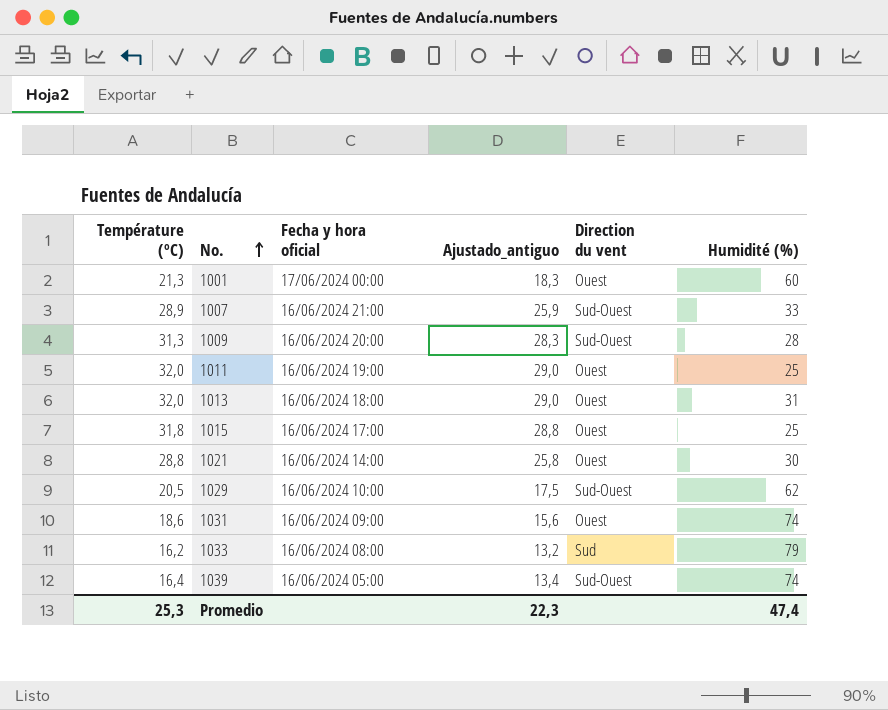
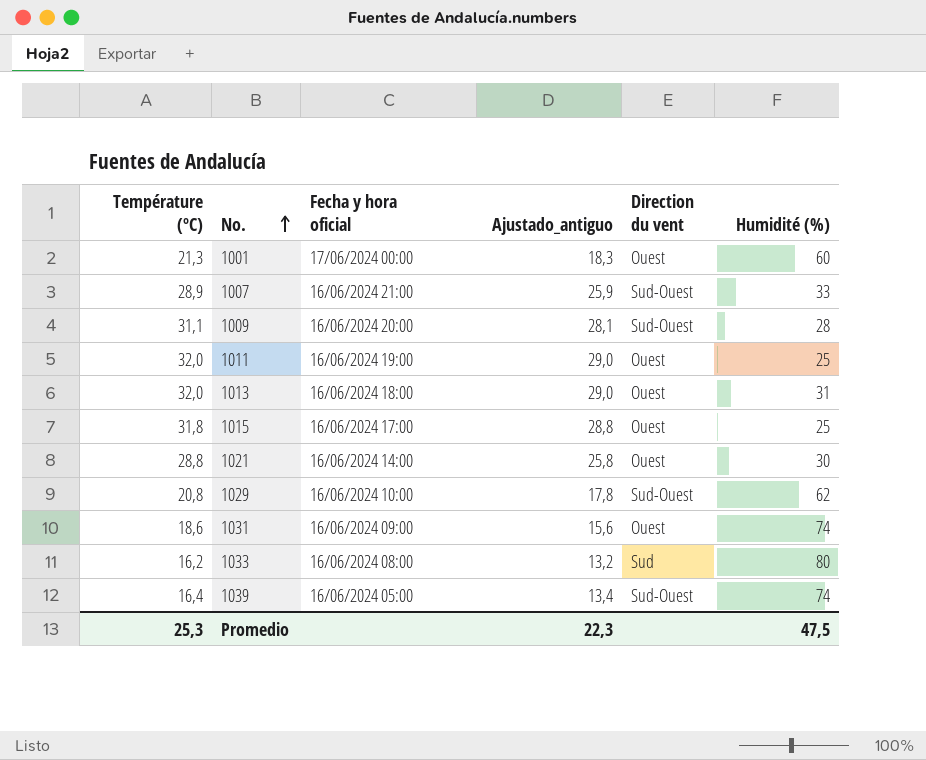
1009 | Température (ºC): 31,3 -> 31,1
1009 | Ajustado_antiguo: 28,3 -> 28,1
1029 | Température (ºC): 20,5 -> 20,8
1029 | Ajustado_antiguo: 17,5 -> 17,8
1033 | Humidité (%): 79 -> 80
Promedio | Humidité (%): 47,4 -> 47,5

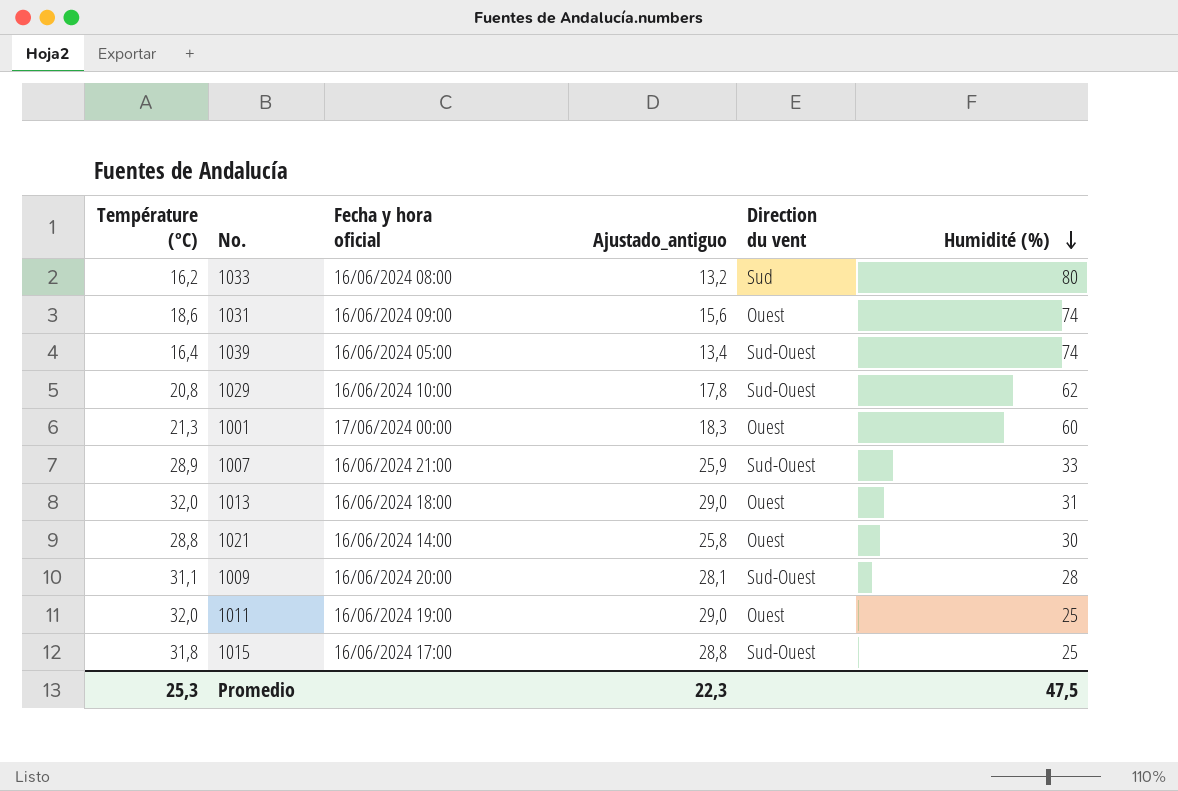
row order: No. ascending -> Humidité (%) descending
1015 | Direction du vent: Ouest -> Sud-Ouest

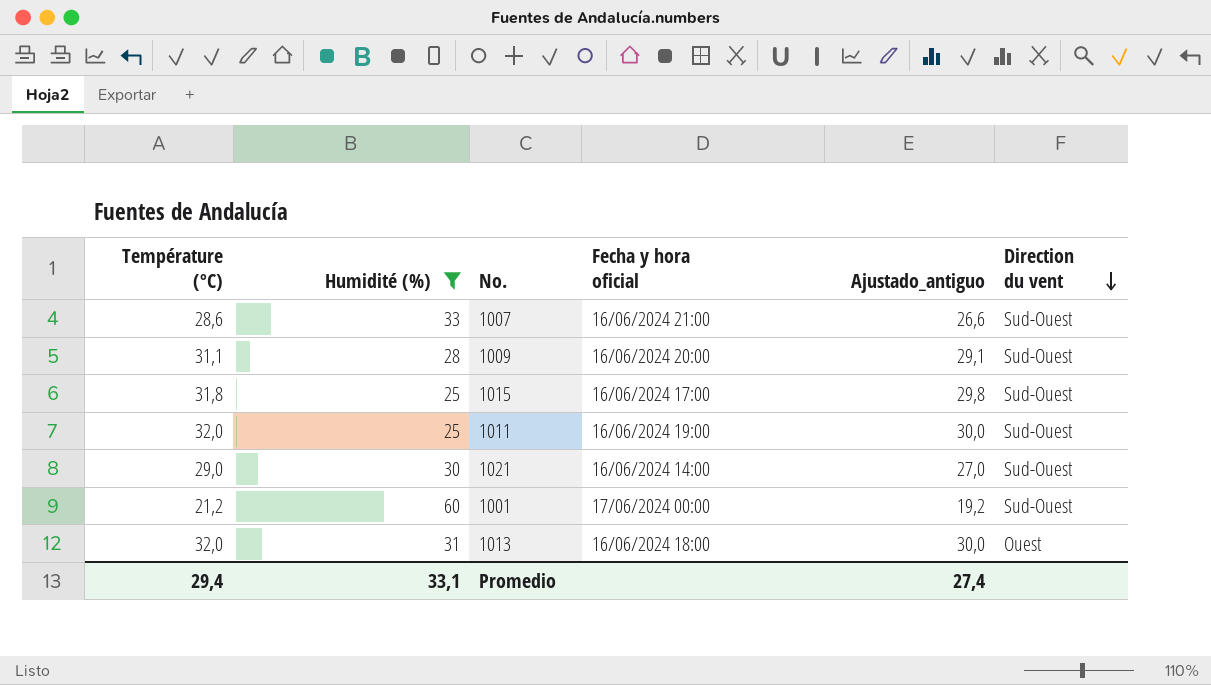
filter: none -> Humidité (%) <= 60
row order: Humidité (%) descending -> Direction du vent descending
column Humidité (%) | position: 6 -> 2
column Ajustado_antiguo | formula: [Température (ºC)] - 3 -> [Température (ºC)] - 2
1007 | Température (ºC): 28,9 -> 28,6
1011 | Direction du vent: Ouest -> Sud-Ouest
1021 | Température (ºC): 28,8 -> 29,0
1021 | Direction du vent: Ouest -> Sud-Ouest
1001 | Température (ºC): 21,3 -> 21,2
1001 | Direction du vent: Ouest -> Sud-Ouest
Promedio | Température (ºC): 25,3 -> 29,4
Promedio | Humidité (%): 47,5 -> 33,1
Promedio | Ajustado_antiguo: 22,3 -> 27,4

